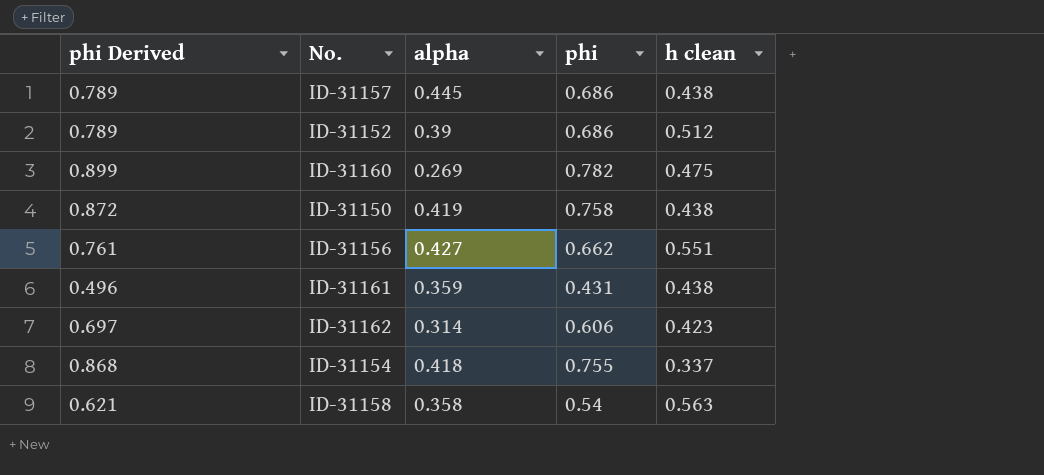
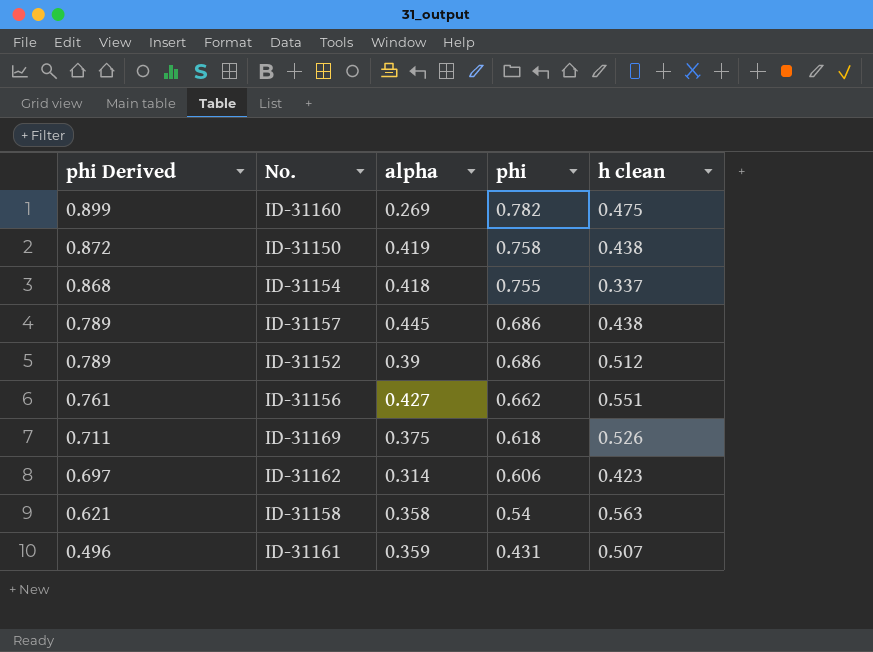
row order: none -> phi Derived descending
row ID-31169: none -> 0.711 | 0.375 | 0.618 | 0.526
ID-31161 | h clean: 0.438 -> 0.507

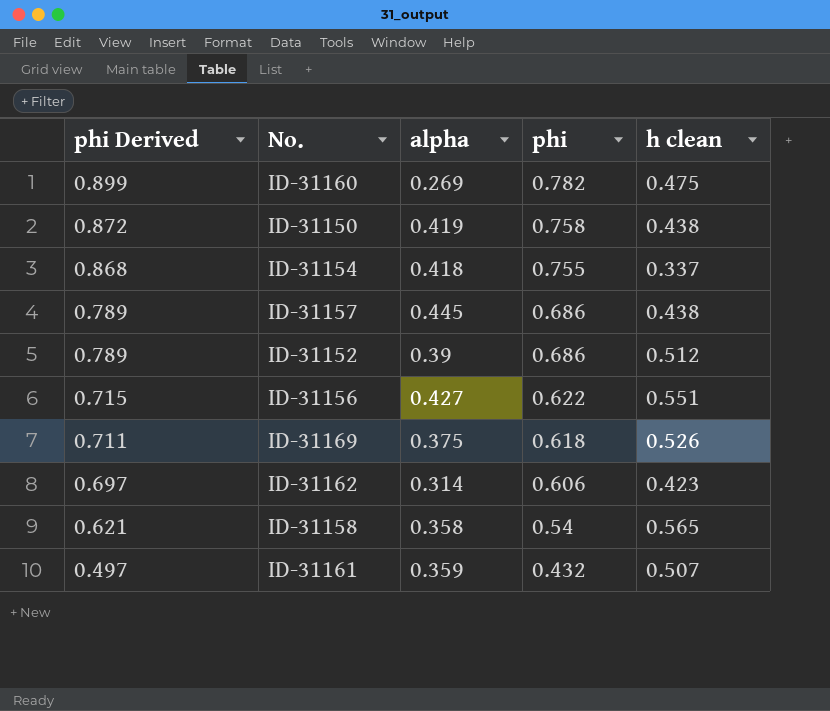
ID-31156 | phi Derived: 0.761 -> 0.715
ID-31156 | phi: 0.662 -> 0.622
ID-31158 | h clean: 0.563 -> 0.565
ID-31161 | phi Derived: 0.496 -> 0.497
ID-31161 | phi: 0.431 -> 0.432

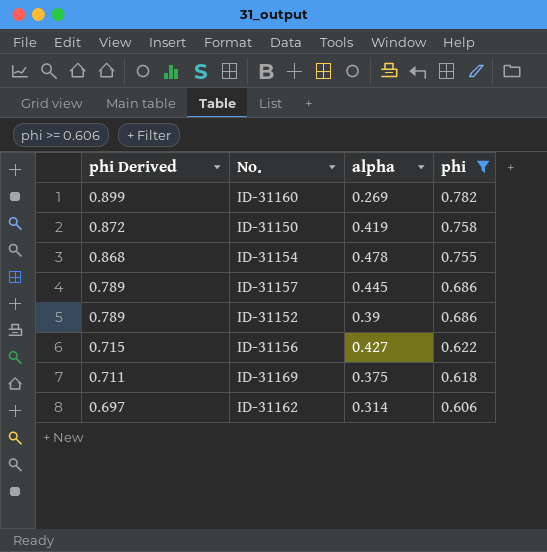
filter: none -> phi >= 0.606
column h clean | position: 5 -> none
ID-31154 | alpha: 0.418 -> 0.478

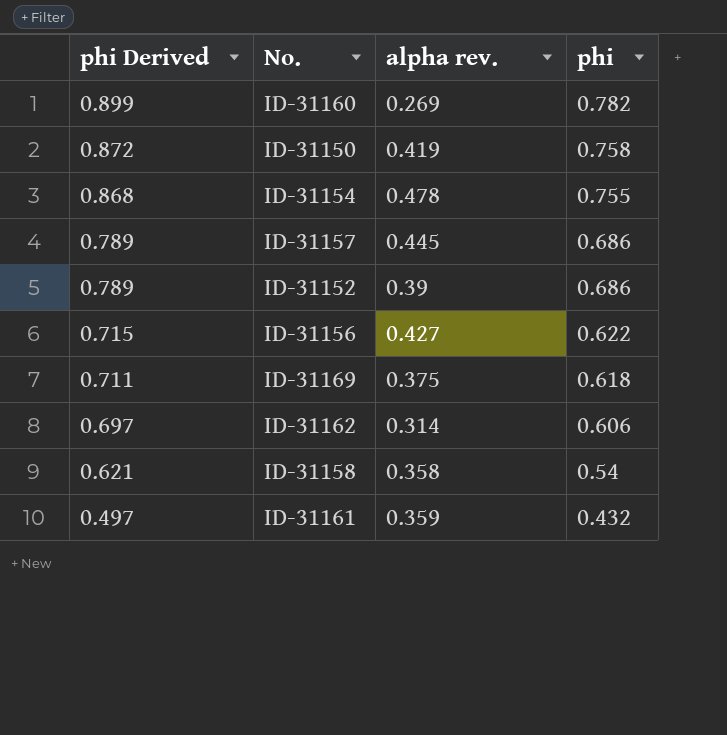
filter: phi >= 0.606 -> none
column name: alpha -> alpha rev.

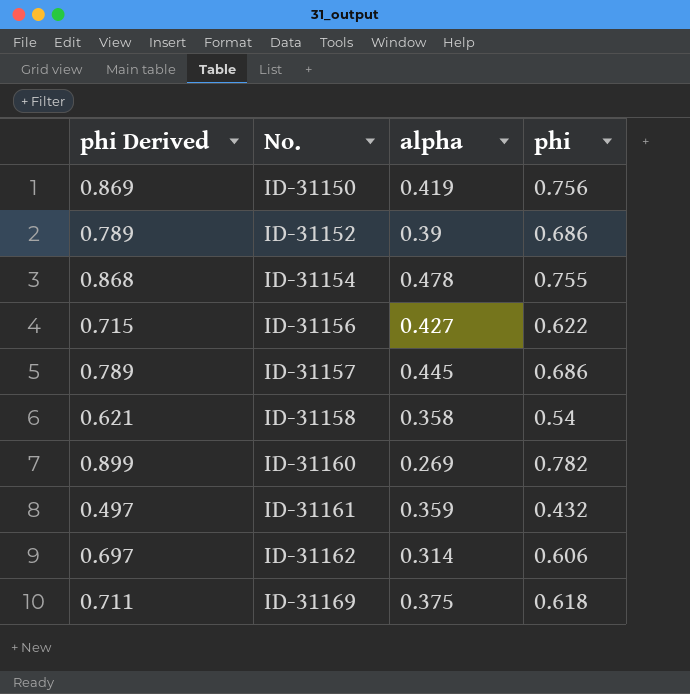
row order: phi Derived descending -> No. ascending
column name: alpha rev. -> alpha
ID-31150 | phi Derived: 0.872 -> 0.869
ID-31150 | phi: 0.758 -> 0.756

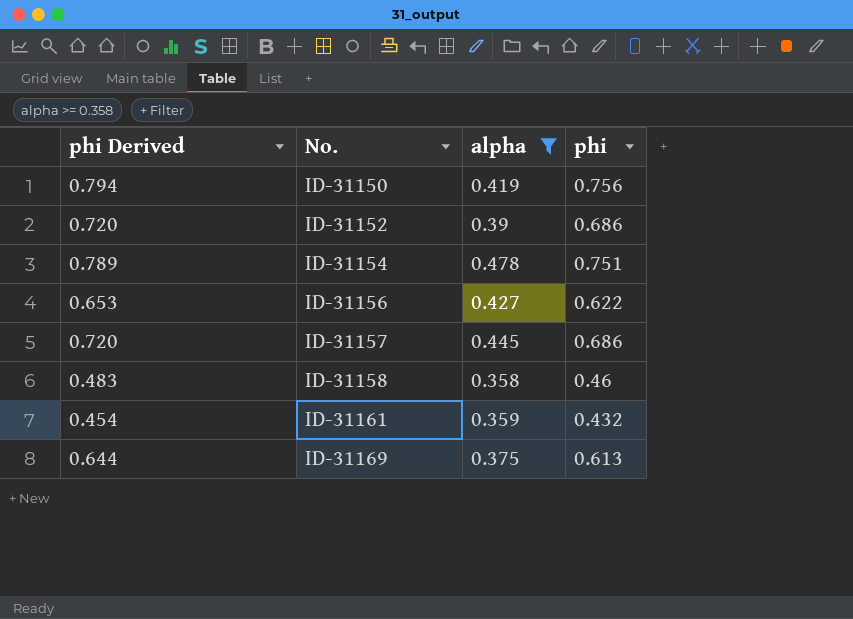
filter: none -> alpha >= 0.358
column phi Derived | formula: [phi] * 1.15 -> [phi] * 1.05
ID-31154 | phi: 0.755 -> 0.751
ID-31158 | phi: 0.54 -> 0.46
ID-31169 | phi: 0.618 -> 0.613

